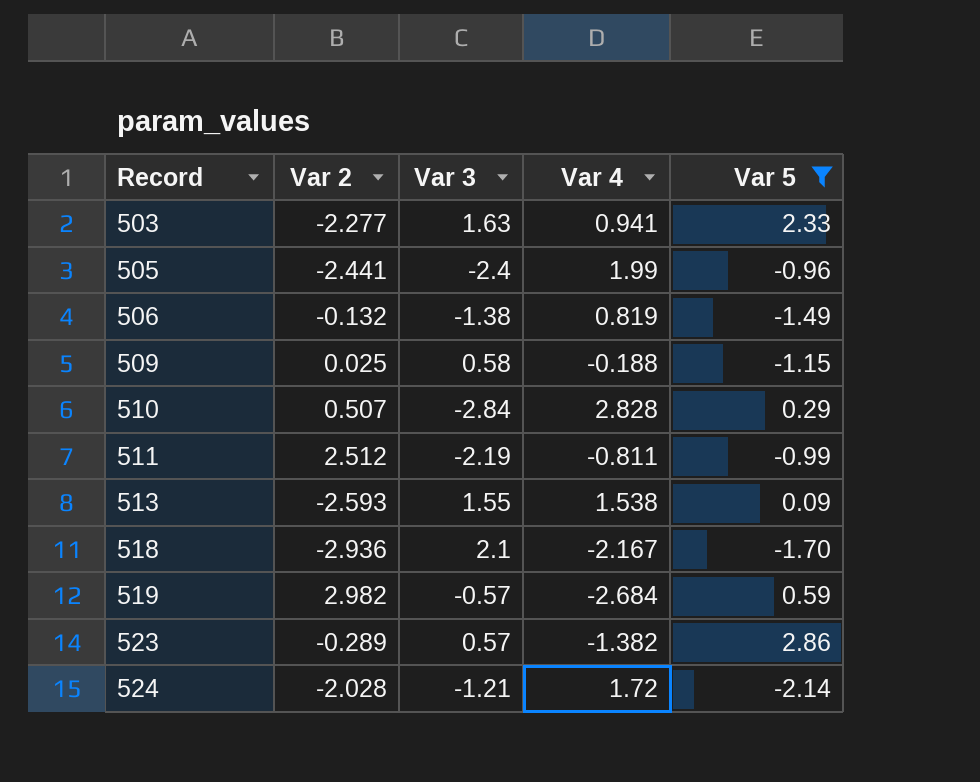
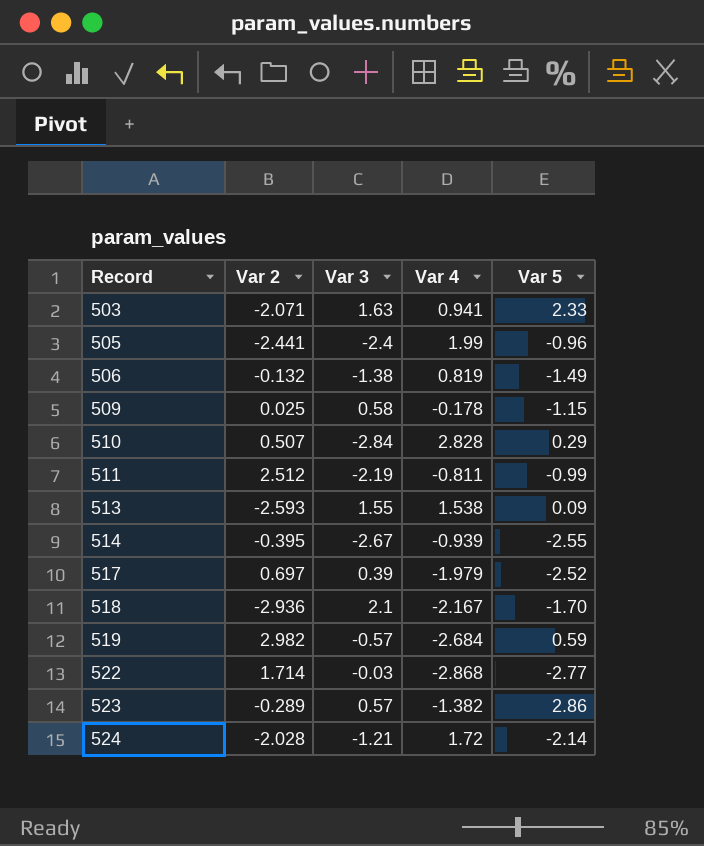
filter: Var 5 >= -2.14 -> none
503 | Var 2: -2.277 -> -2.071
509 | Var 4: -0.188 -> -0.178

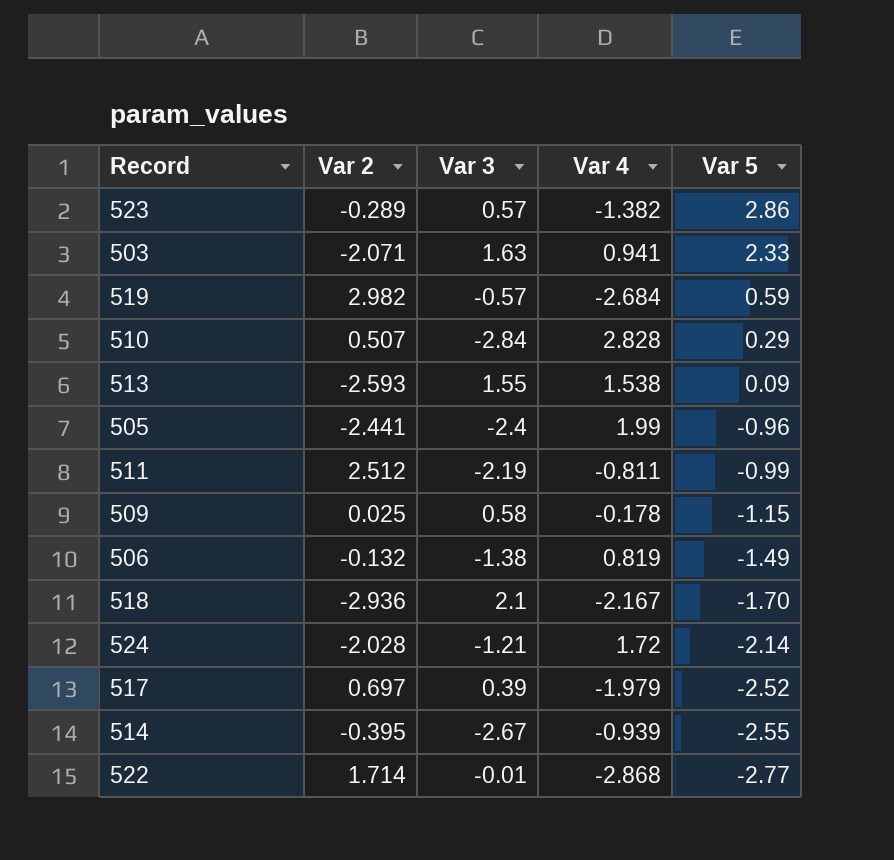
row order: Record ascending -> Var 5 descending
522 | Var 3: -0.03 -> -0.01

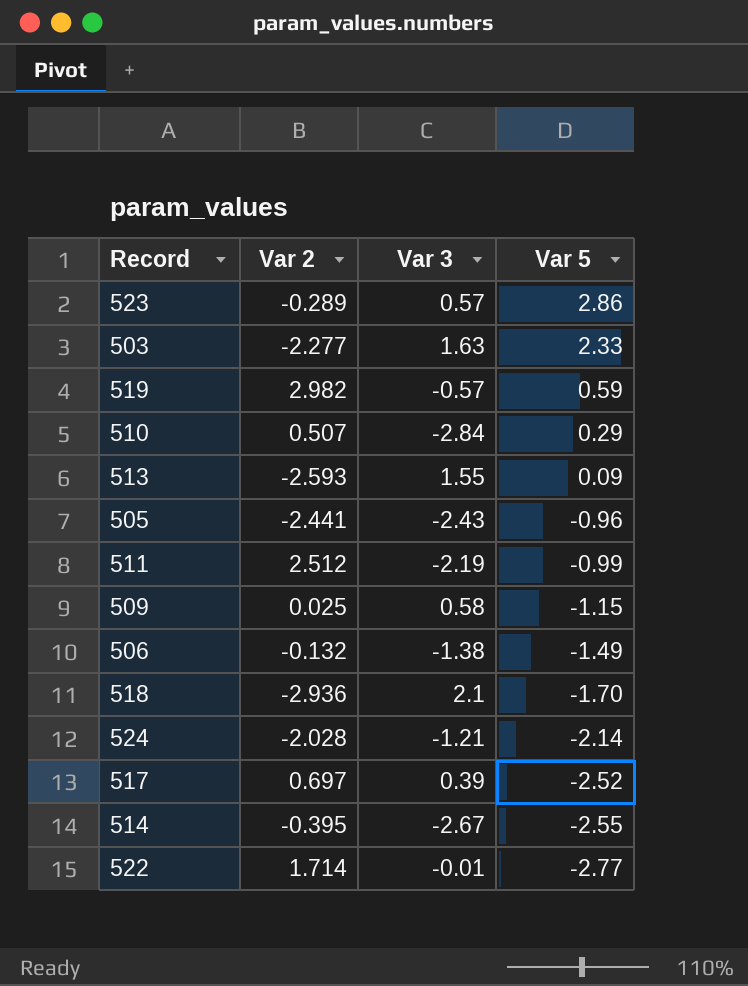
column Var 4 | position: 4 -> none
503 | Var 2: -2.071 -> -2.277
505 | Var 3: -2.4 -> -2.43

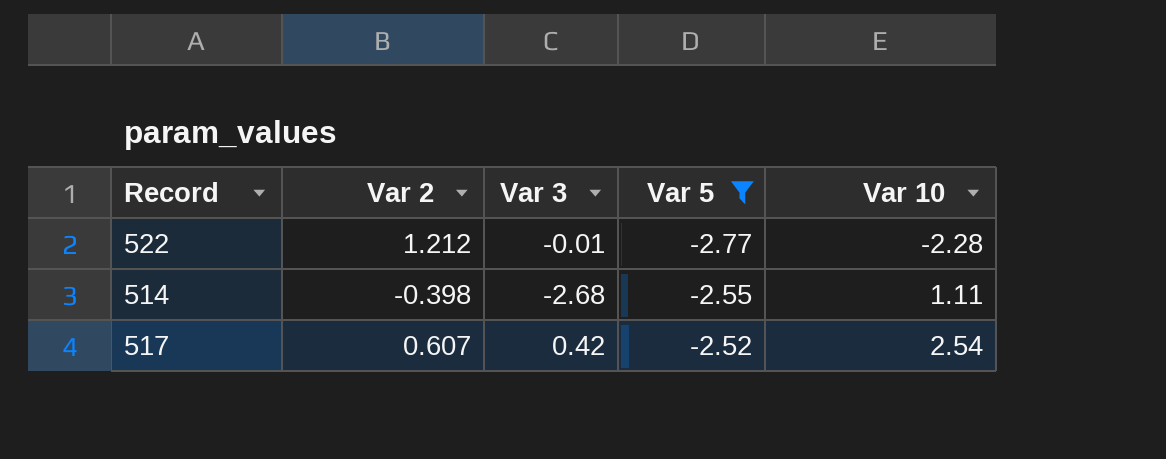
filter: none -> Var 5 <= -2.52
row order: Var 5 descending -> Var 5 ascending
column Var 10 | position: none -> 5
522 | Var 2: 1.714 -> 1.212
514 | Var 2: -0.395 -> -0.398
514 | Var 3: -2.67 -> -2.68
517 | Var 2: 0.697 -> 0.607
517 | Var 3: 0.39 -> 0.42

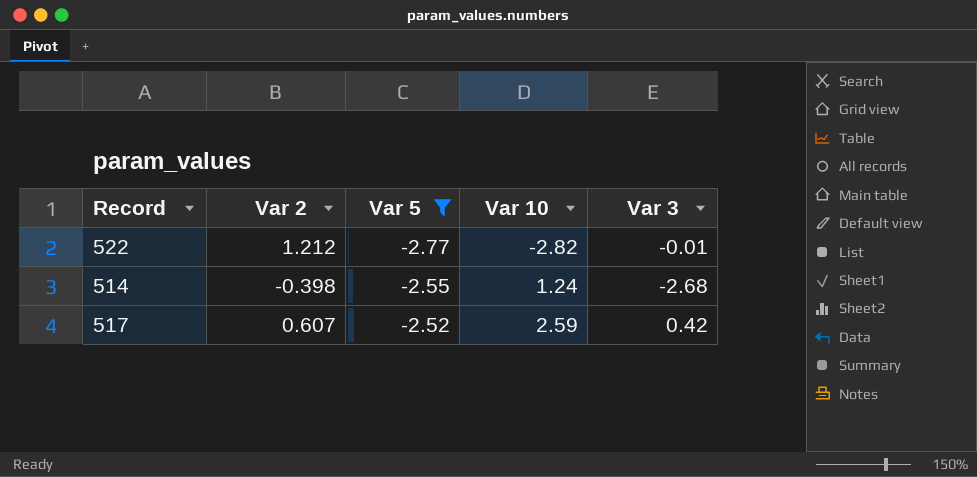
column Var 3 | position: 3 -> 5
522 | Var 10: -2.28 -> -2.82
514 | Var 10: 1.11 -> 1.24
517 | Var 10: 2.54 -> 2.59

